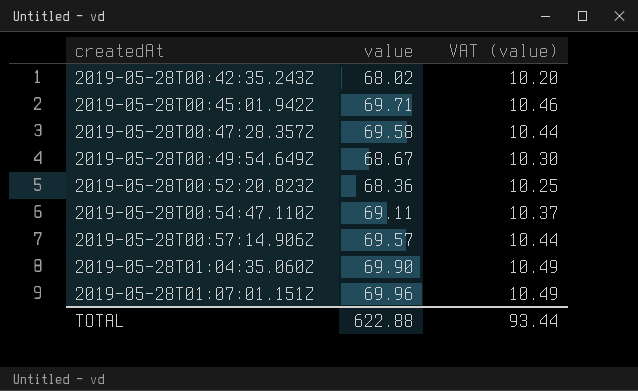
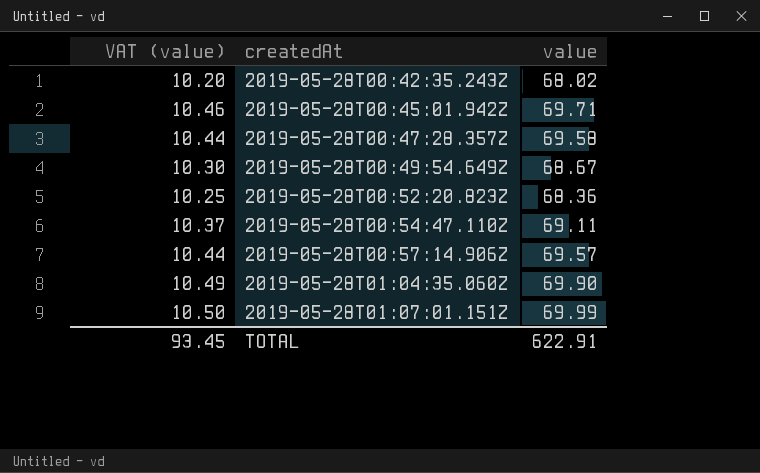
column VAT (value) | position: 3 -> 1
2019-05-28T01:07:01.151Z | VAT (value): 10.49 -> 10.50
2019-05-28T01:07:01.151Z | value: 69.96 -> 69.99
TOTAL | VAT (value): 93.44 -> 93.45
TOTAL | value: 622.88 -> 622.91

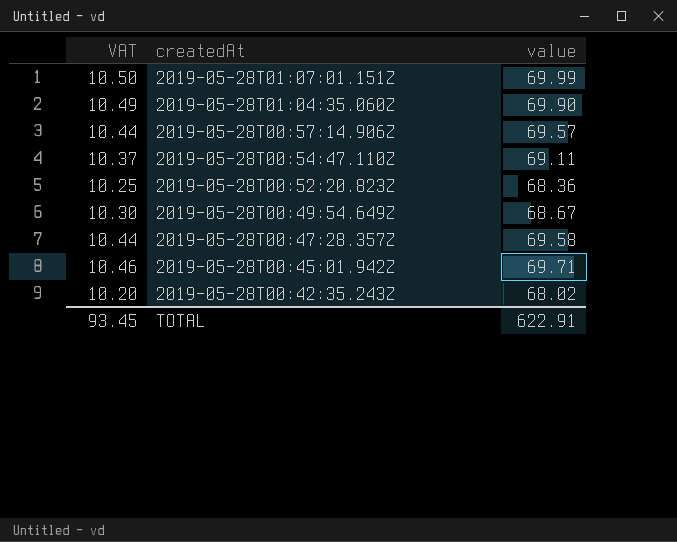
row order: createdAt ascending -> createdAt descending
column name: VAT (value) -> VAT

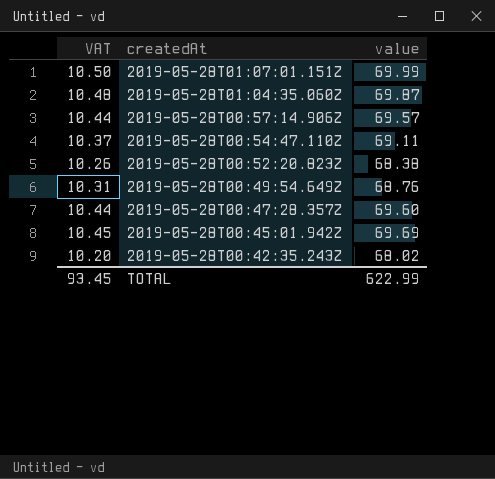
2019-05-28T01:04:35.060Z | VAT: 10.49 -> 10.48
2019-05-28T01:04:35.060Z | value: 69.90 -> 69.87
2019-05-28T00:52:20.823Z | VAT: 10.25 -> 10.26
2019-05-28T00:52:20.823Z | value: 68.36 -> 68.38
2019-05-28T00:49:54.649Z | VAT: 10.30 -> 10.31
2019-05-28T00:49:54.649Z | value: 68.67 -> 68.76
2019-05-28T00:47:28.357Z | value: 69.58 -> 69.60
2019-05-28T00:45:01.942Z | VAT: 10.46 -> 10.45
2019-05-28T00:45:01.942Z | value: 69.71 -> 69.69
TOTAL | value: 622.91 -> 622.99

